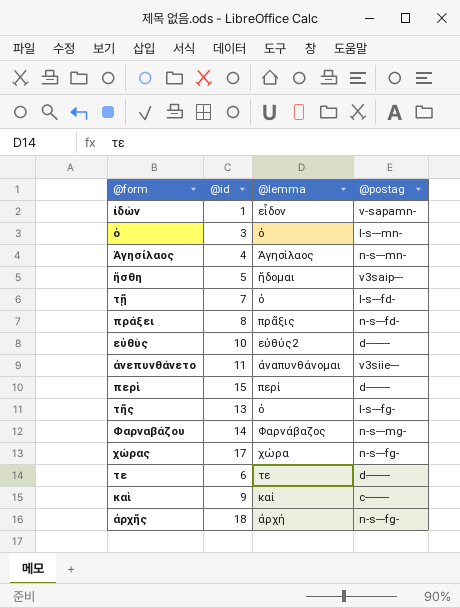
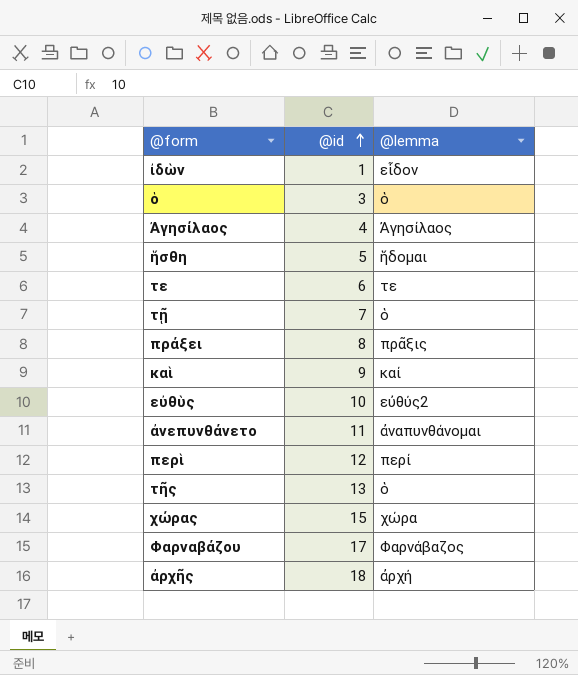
row order: none -> @id ascending
column @postag | position: 4 -> none
περὶ | @id: 15 -> 12
χώρας | @id: 17 -> 15
Φαρναβάζου | @id: 14 -> 17

